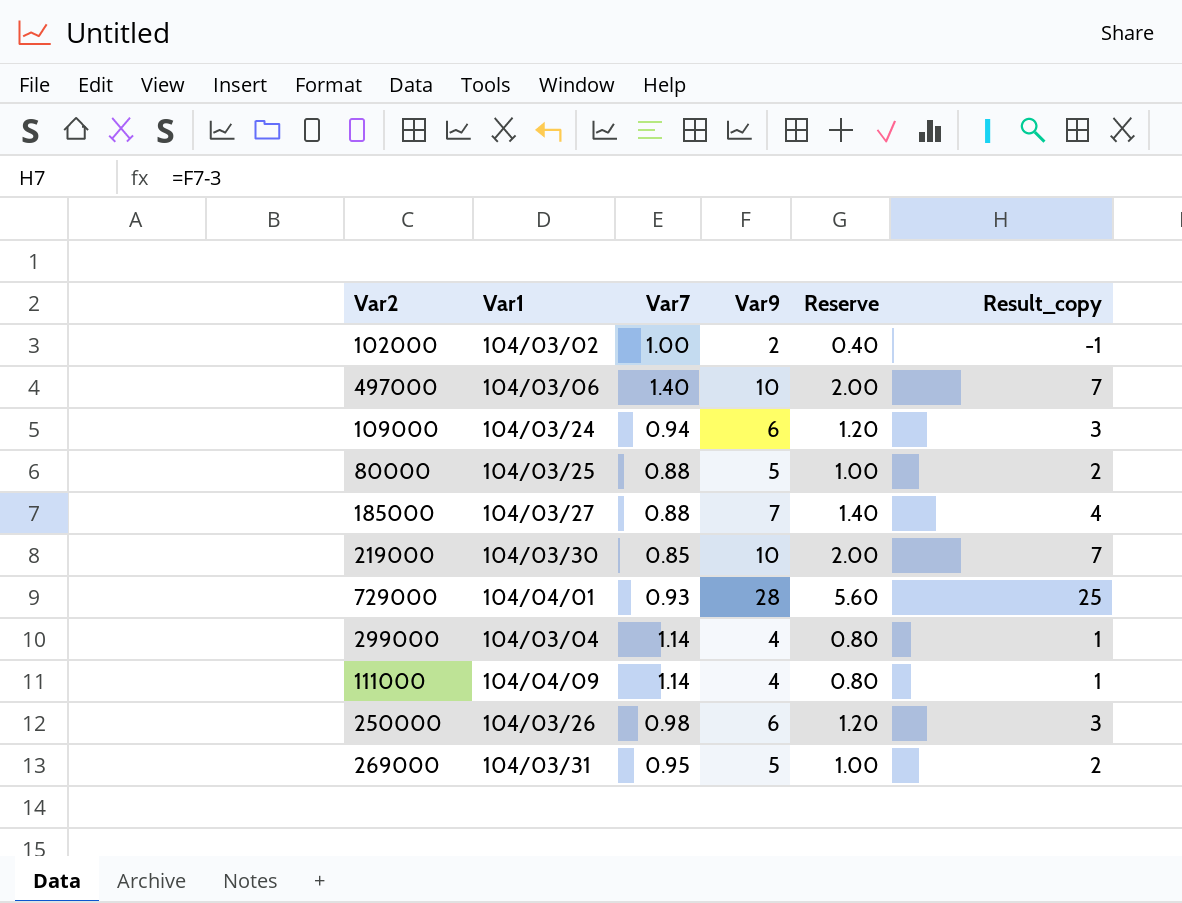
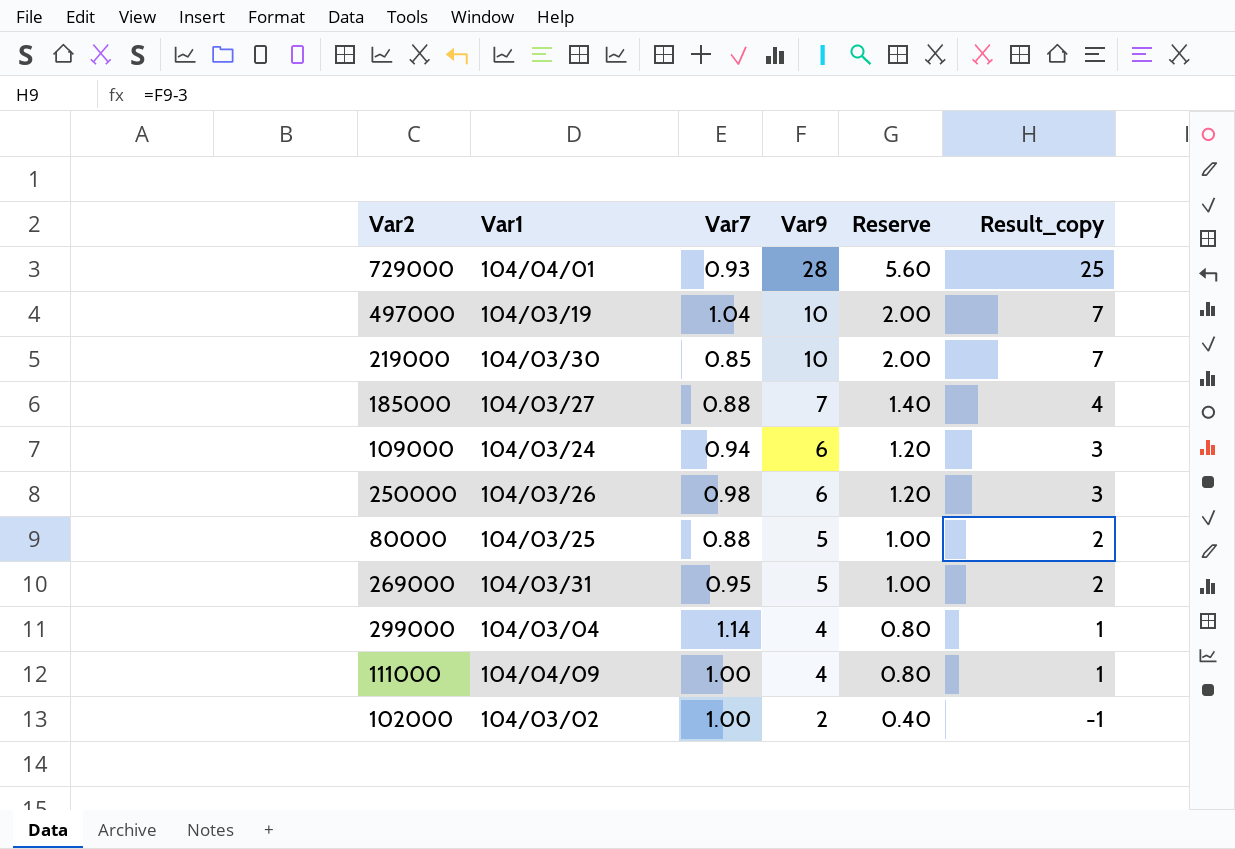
row order: none -> Var9 descending
497000 | Var1: 104/03/06 -> 104/03/19
497000 | Var7: 1.40 -> 1.04
111000 | Var7: 1.14 -> 1.00

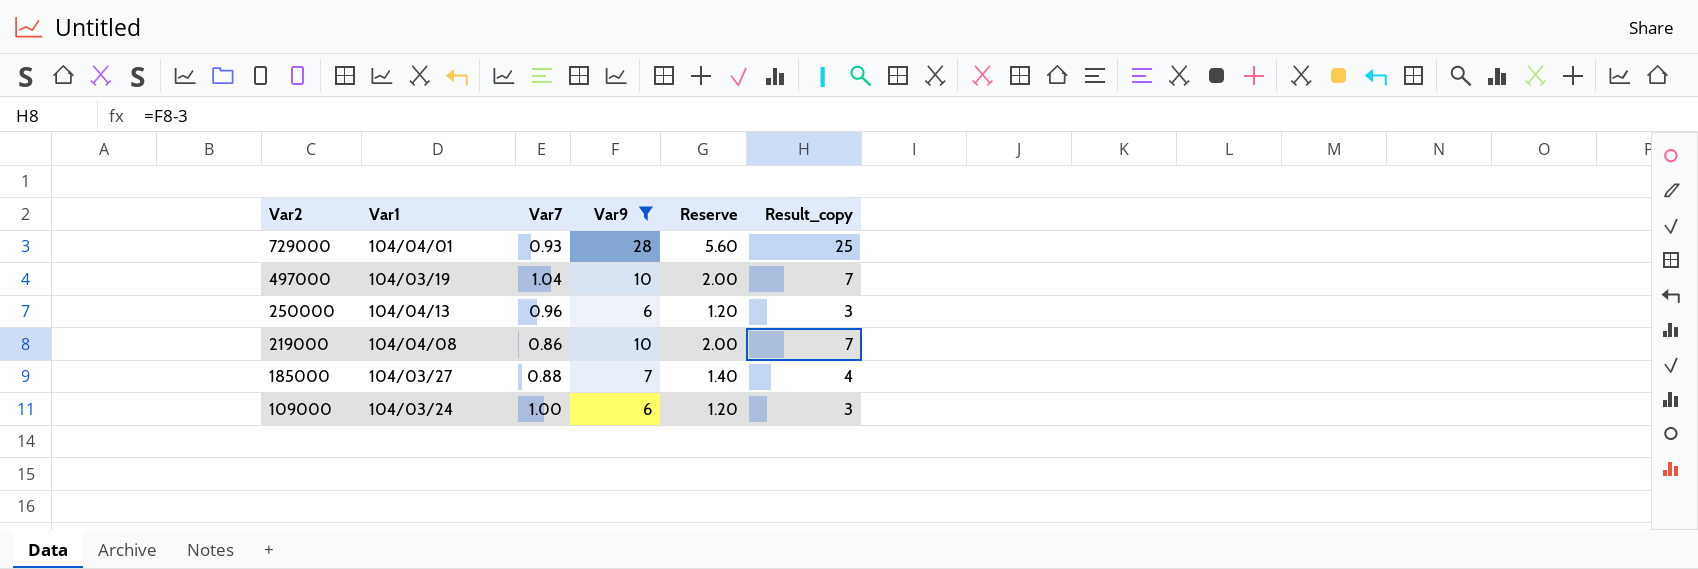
filter: none -> Var9 >= 6
row order: Var9 descending -> Var2 descending
250000 | Var1: 104/03/26 -> 104/04/13
250000 | Var7: 0.98 -> 0.96
219000 | Var1: 104/03/30 -> 104/04/08
219000 | Var7: 0.85 -> 0.86
109000 | Var7: 0.94 -> 1.00

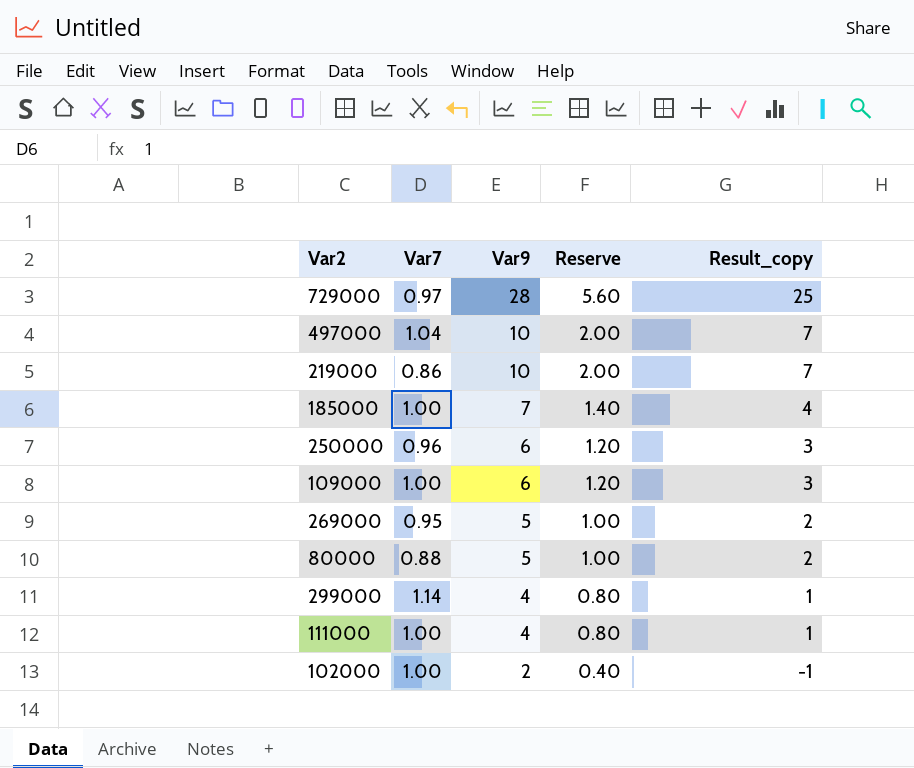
filter: Var9 >= 6 -> none
row order: Var2 descending -> Var9 descending
column Var1 | position: 2 -> none
729000 | Var7: 0.93 -> 0.97
185000 | Var7: 0.88 -> 1.00

